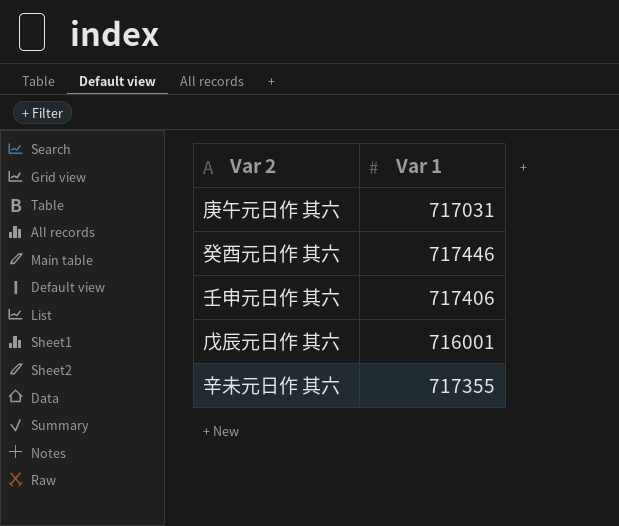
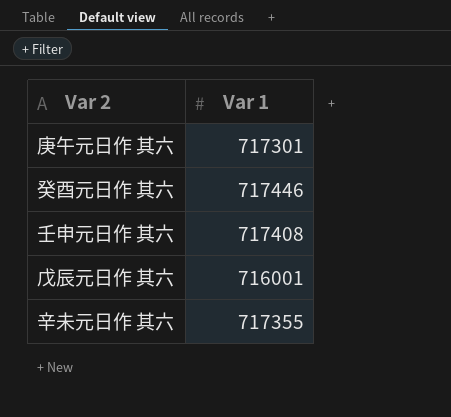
庚午元日作 其六 | Var 1: 717031 -> 717301
壬申元日作 其六 | Var 1: 717406 -> 717408

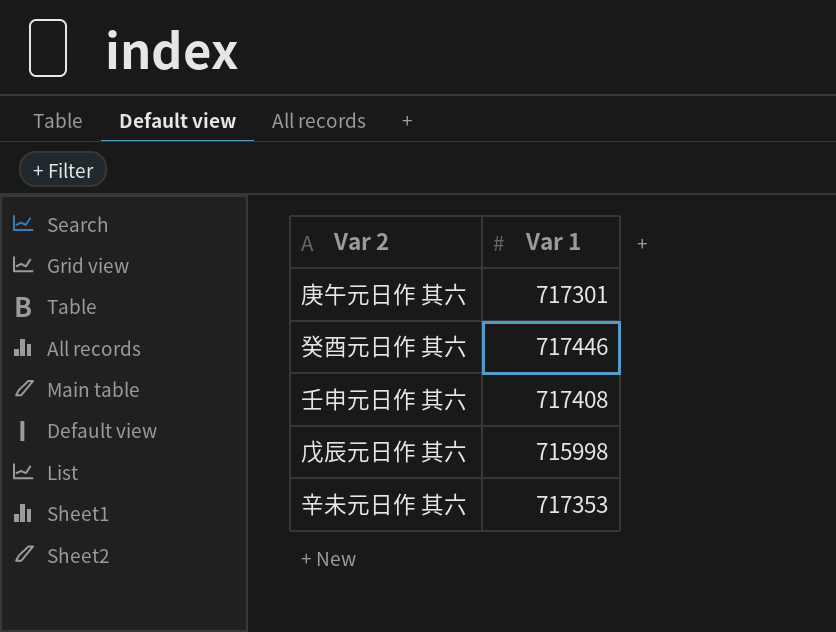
戊辰元日作 其六 | Var 1: 716001 -> 715998
辛未元日作 其六 | Var 1: 717355 -> 717353

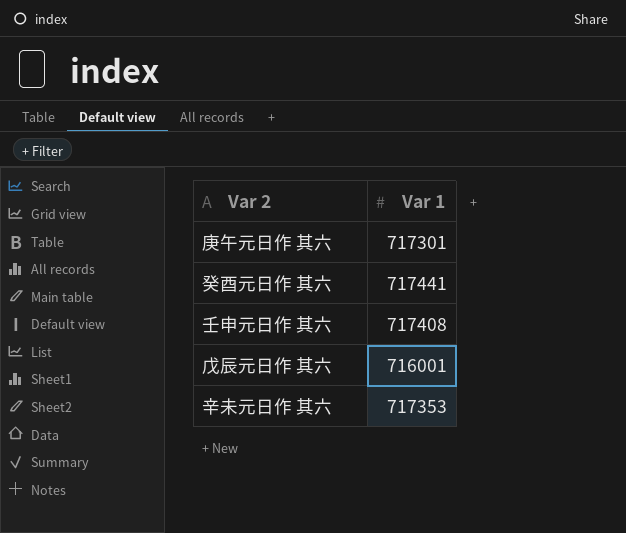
癸酉元日作 其六 | Var 1: 717446 -> 717441
戊辰元日作 其六 | Var 1: 715998 -> 716001

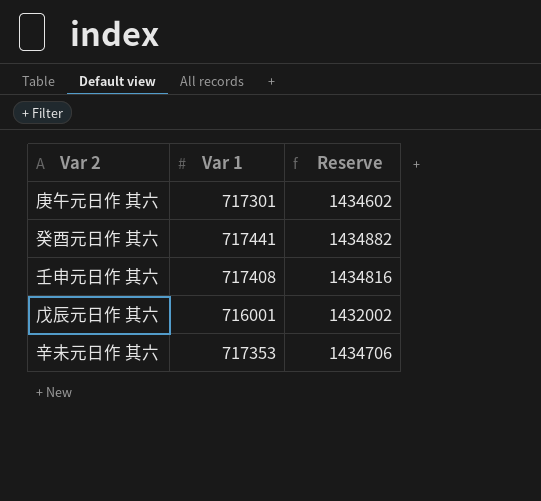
column Reserve | formula: none -> [Var 1] * 2

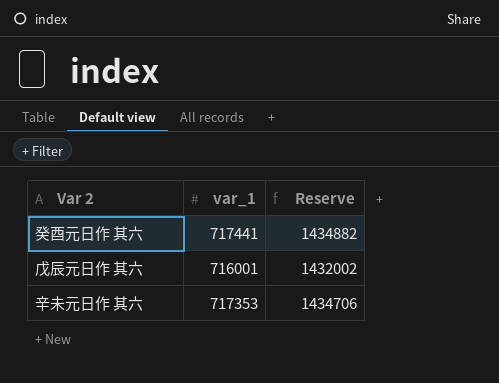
column name: Var 1 -> var_1
row 庚午元日作 其六: 717301 | 1434602 -> none
row 壬申元日作 其六: 717408 | 1434816 -> none

